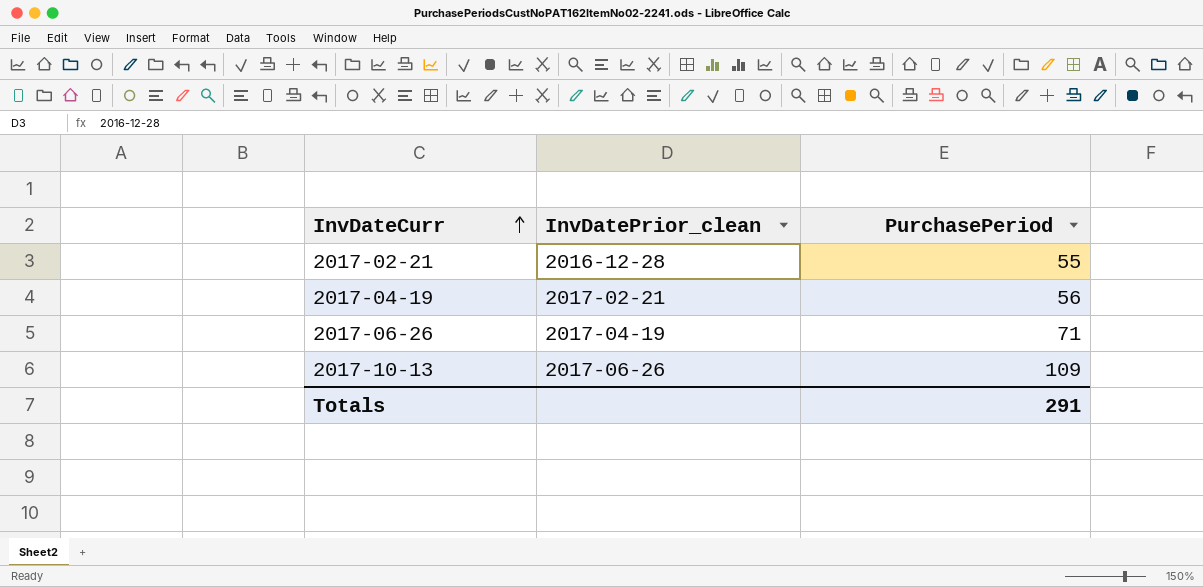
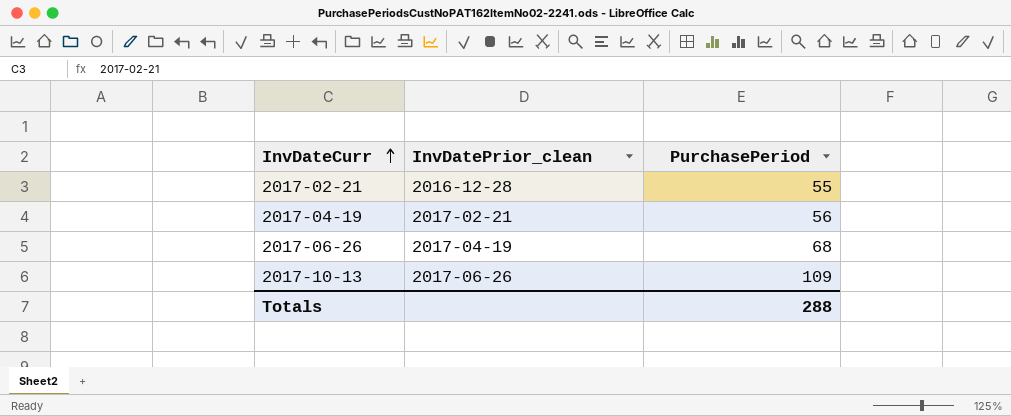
2017-06-26 | PurchasePeriod: 71 -> 68
Totals | PurchasePeriod: 291 -> 288

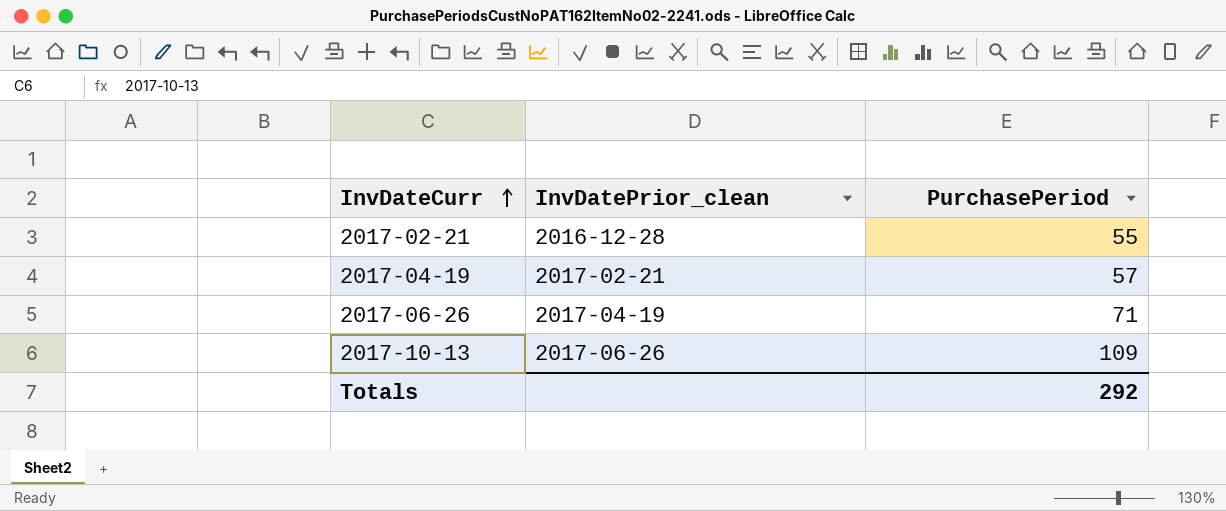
2017-04-19 | PurchasePeriod: 56 -> 57
2017-06-26 | PurchasePeriod: 68 -> 71
Totals | PurchasePeriod: 288 -> 292

